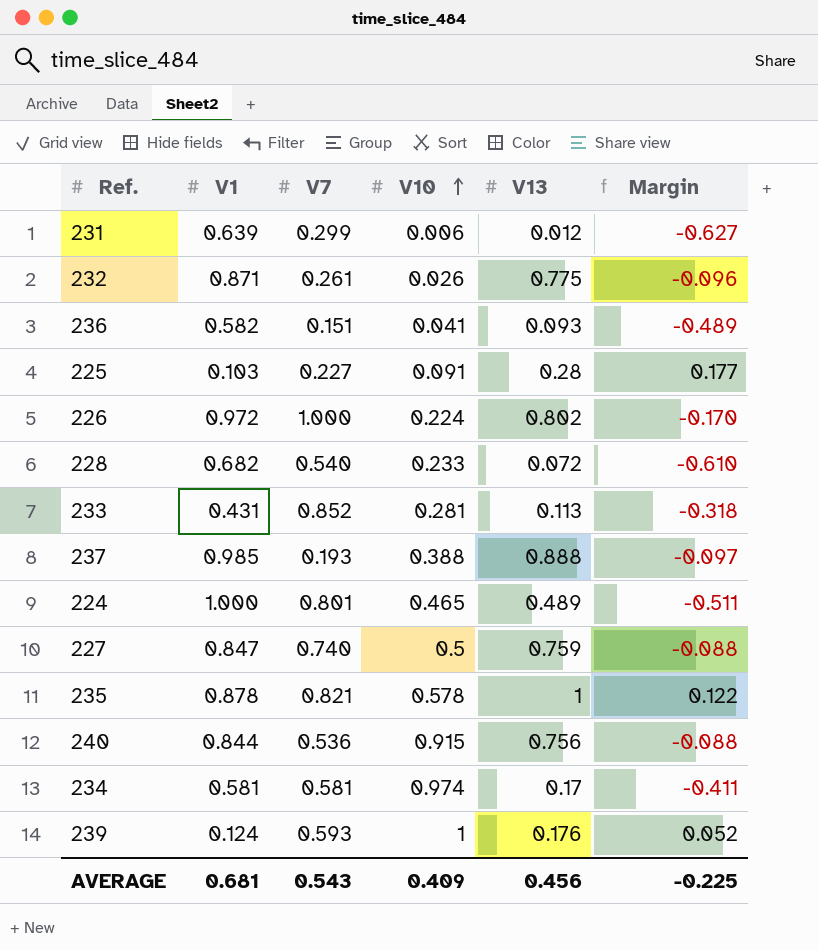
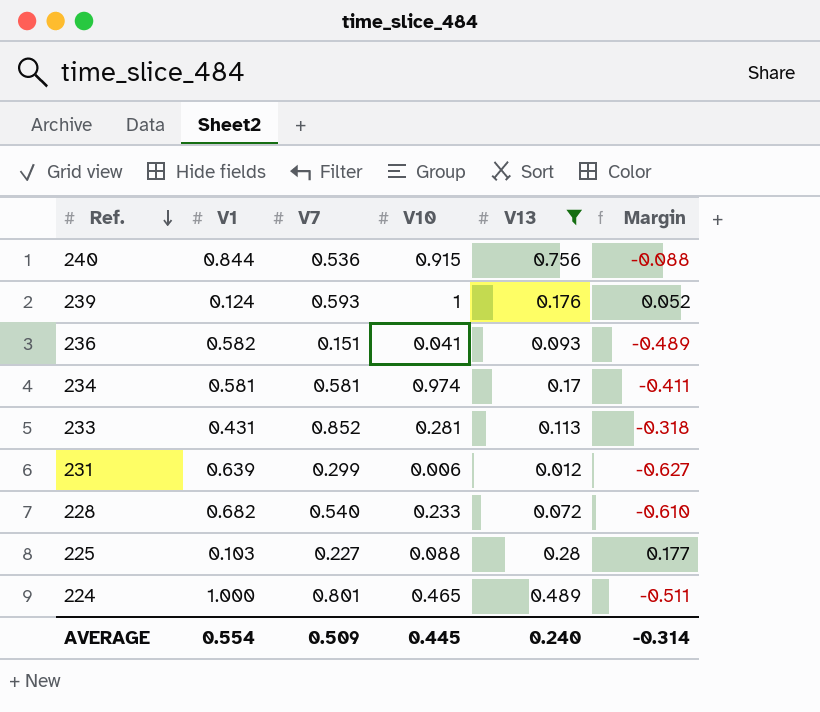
filter: none -> V13 <= 0.756
row order: V10 ascending -> Ref. descending
225 | V10: 0.091 -> 0.088
AVERAGE | V1: 0.681 -> 0.554
AVERAGE | V7: 0.543 -> 0.509
AVERAGE | V10: 0.409 -> 0.445
AVERAGE | V13: 0.456 -> 0.240
AVERAGE | Margin: -0.225 -> -0.314

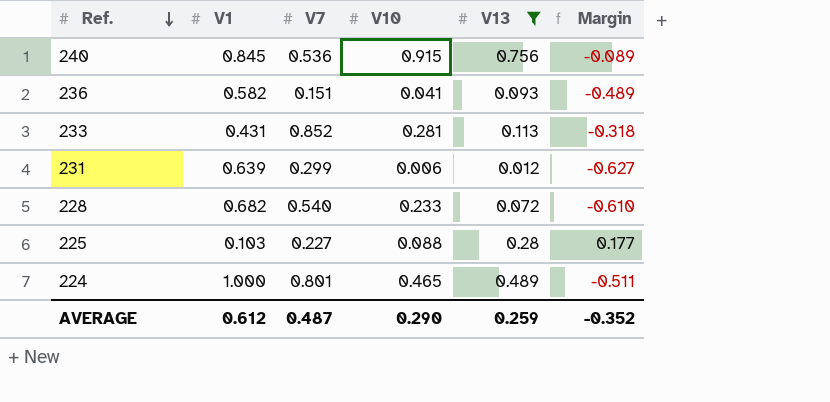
row 239: 0.124 | 0.593 | 1 | 0.176 | 0.052 -> none
row 234: 0.581 | 0.581 | 0.974 | 0.17 | -0.411 -> none
240 | V1: 0.844 -> 0.845
240 | Margin: -0.088 -> -0.089
AVERAGE | V1: 0.554 -> 0.612
AVERAGE | V7: 0.509 -> 0.487
AVERAGE | V10: 0.445 -> 0.290
AVERAGE | V13: 0.240 -> 0.259
AVERAGE | Margin: -0.314 -> -0.352

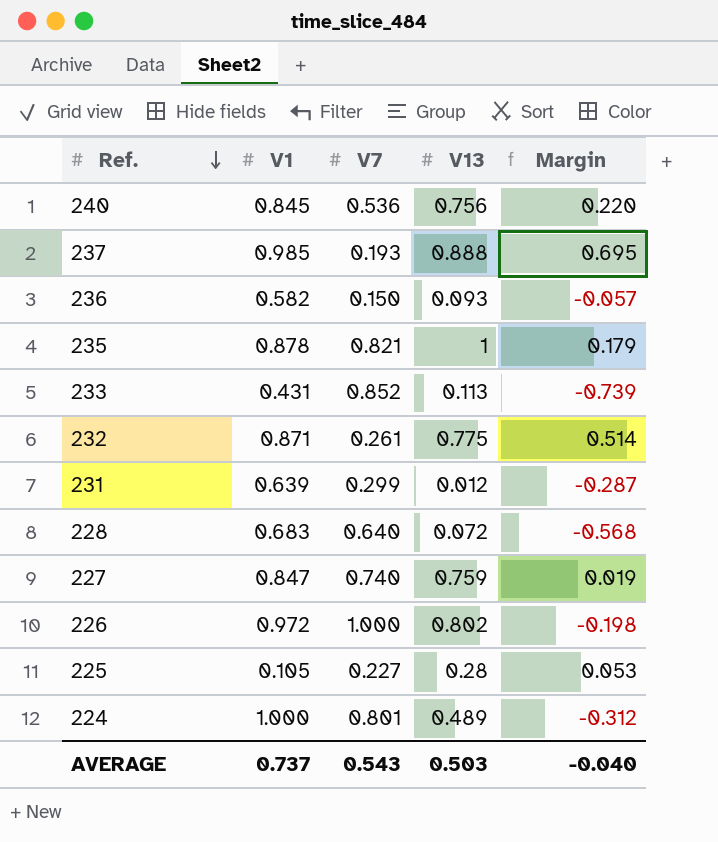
filter: V13 <= 0.756 -> none
column V10 | position: 4 -> none
column Margin | formula: [V13] - [V1] -> [V13] - [V7]
236 | V7: 0.151 -> 0.150
228 | V1: 0.682 -> 0.683
228 | V7: 0.540 -> 0.640
225 | V1: 0.103 -> 0.105
AVERAGE | V1: 0.612 -> 0.737
AVERAGE | V7: 0.487 -> 0.543
AVERAGE | V13: 0.259 -> 0.503
AVERAGE | Margin: -0.352 -> -0.040

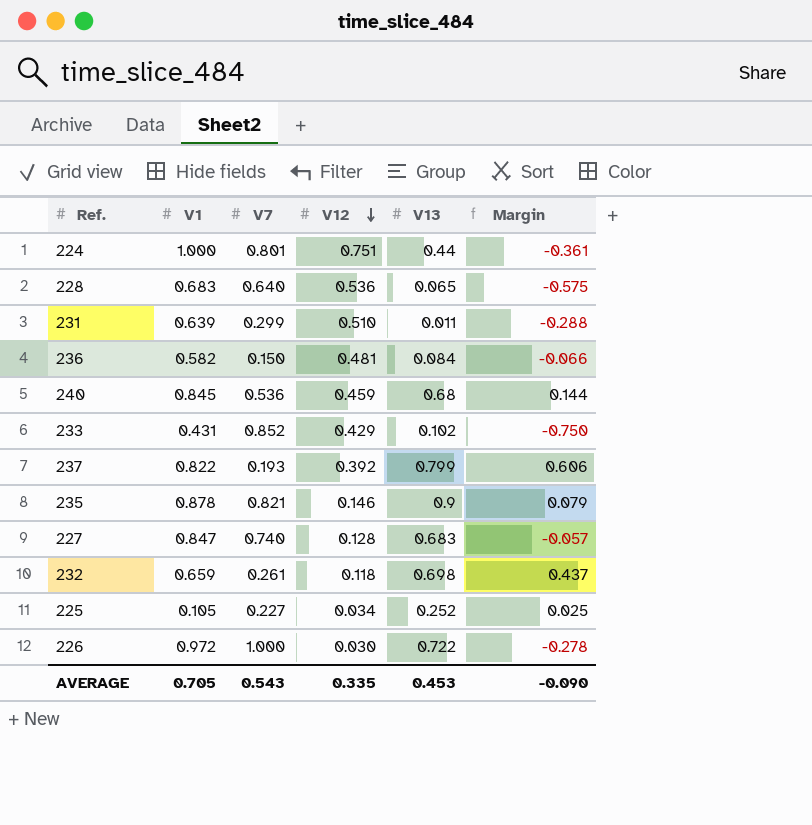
row order: Ref. descending -> V12 descending
column V12 | position: none -> 4
224 | V13: 0.489 -> 0.44
224 | Margin: -0.312 -> -0.361
228 | V13: 0.072 -> 0.065
228 | Margin: -0.568 -> -0.575
231 | V13: 0.012 -> 0.011
231 | Margin: -0.287 -> -0.288
236 | V13: 0.093 -> 0.084
236 | Margin: -0.057 -> -0.066
240 | V13: 0.756 -> 0.68
240 | Margin: 0.220 -> 0.144
233 | V13: 0.113 -> 0.102
233 | Margin: -0.739 -> -0.750
237 | V1: 0.985 -> 0.822
237 | V13: 0.888 -> 0.799
237 | Margin: 0.695 -> 0.606
235 | V13: 1 -> 0.9
235 | Margin: 0.179 -> 0.079
227 | V13: 0.759 -> 0.683
227 | Margin: 0.019 -> -0.057
232 | V1: 0.871 -> 0.659
232 | V13: 0.775 -> 0.698
232 | Margin: 0.514 -> 0.437
225 | V13: 0.28 -> 0.252
225 | Margin: 0.053 -> 0.025
226 | V13: 0.802 -> 0.722
226 | Margin: -0.198 -> -0.278
AVERAGE | V1: 0.737 -> 0.705
AVERAGE | V13: 0.503 -> 0.453
AVERAGE | Margin: -0.040 -> -0.090

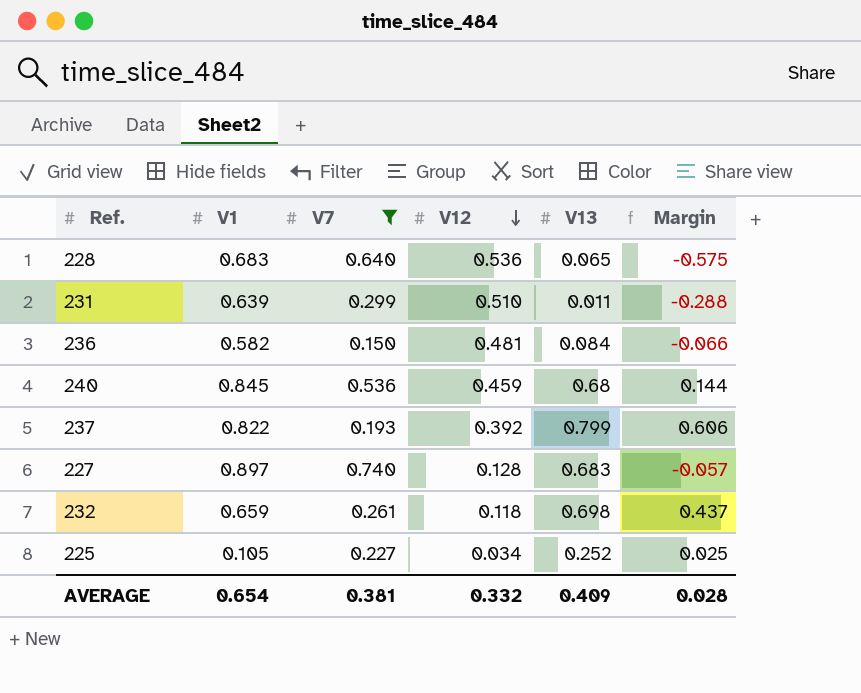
filter: none -> V7 <= 0.740
227 | V1: 0.847 -> 0.897
AVERAGE | V1: 0.705 -> 0.654
AVERAGE | V7: 0.543 -> 0.381
AVERAGE | V12: 0.335 -> 0.332
AVERAGE | V13: 0.453 -> 0.409
AVERAGE | Margin: -0.090 -> 0.028

